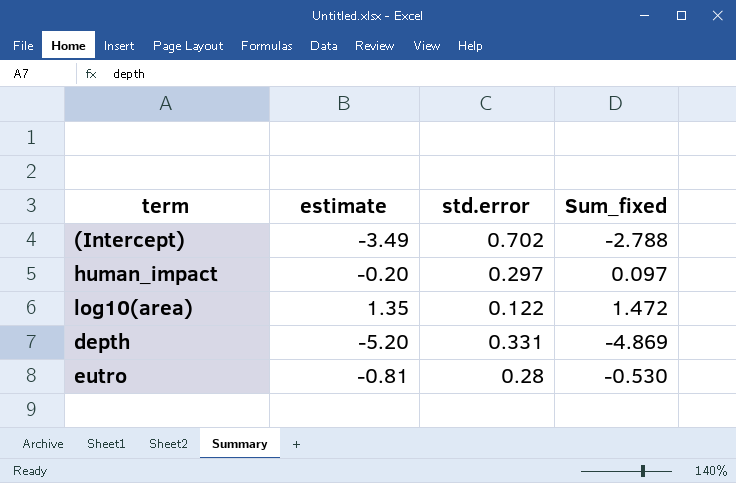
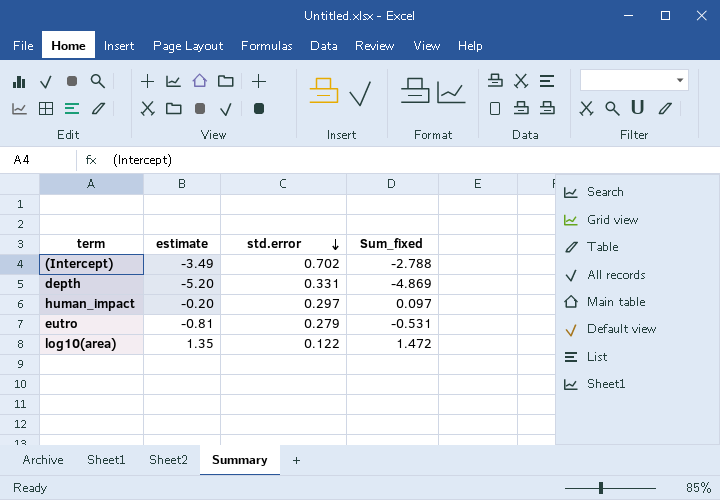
row order: none -> std.error descending
eutro | std.error: 0.28 -> 0.279
eutro | Sum_fixed: -0.530 -> -0.531

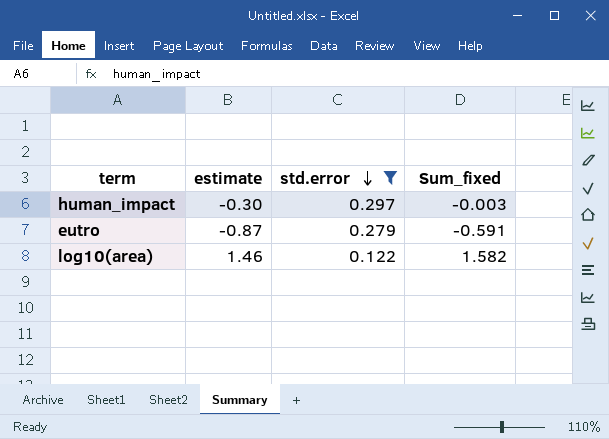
filter: none -> std.error <= 0.297
human_impact | estimate: -0.20 -> -0.30
human_impact | Sum_fixed: 0.097 -> -0.003
eutro | estimate: -0.81 -> -0.87
eutro | Sum_fixed: -0.531 -> -0.591
log10(area) | estimate: 1.35 -> 1.46
log10(area) | Sum_fixed: 1.472 -> 1.582

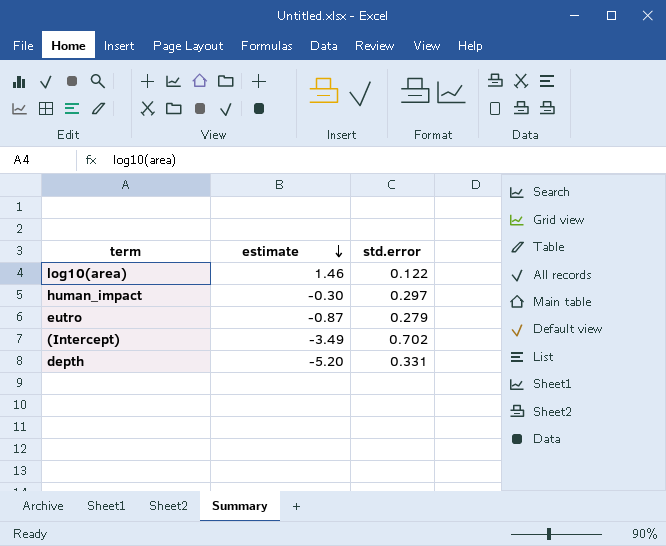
filter: std.error <= 0.297 -> none
row order: std.error descending -> estimate descending
column Sum_fixed | formula: [estimate] + [std.error] -> none

